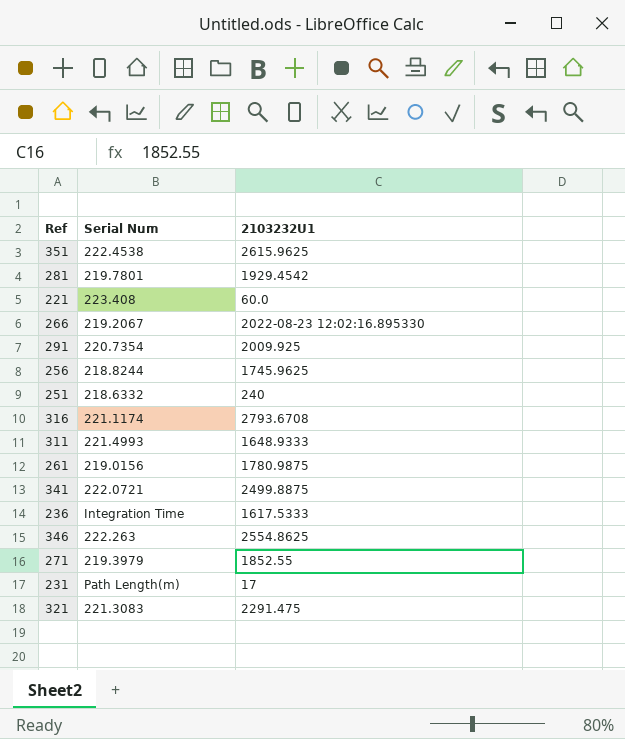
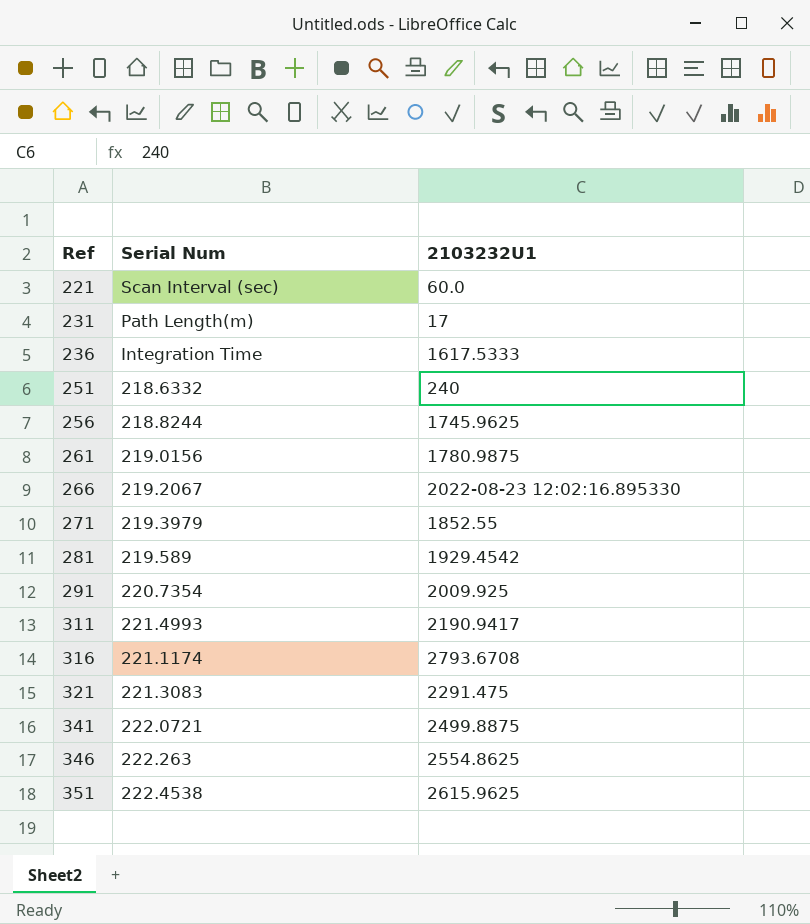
row order: none -> Ref ascending
221 | Serial Num: 223.408 -> Scan Interval (sec)
281 | Serial Num: 219.7801 -> 219.589
311 | 2103232U1: 1648.9333 -> 2190.9417

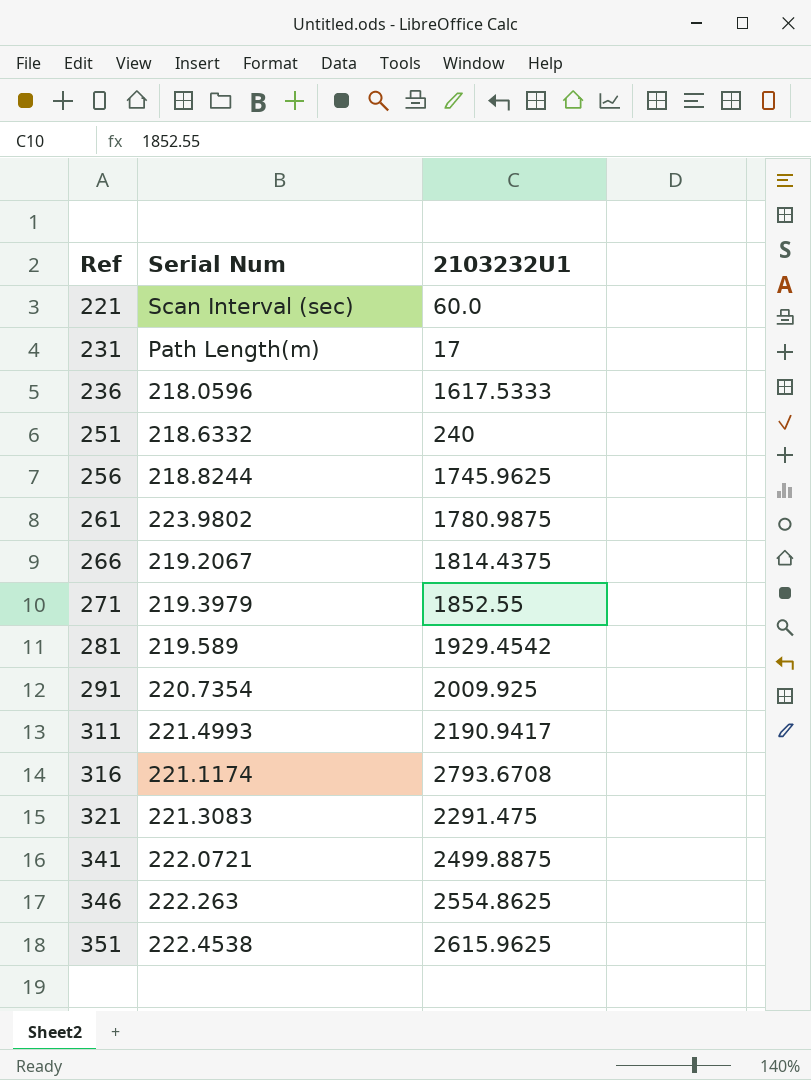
236 | Serial Num: Integration Time -> 218.0596
261 | Serial Num: 219.0156 -> 223.9802
266 | 2103232U1: 2022-08-23 12:02:16.895330 -> 1814.4375

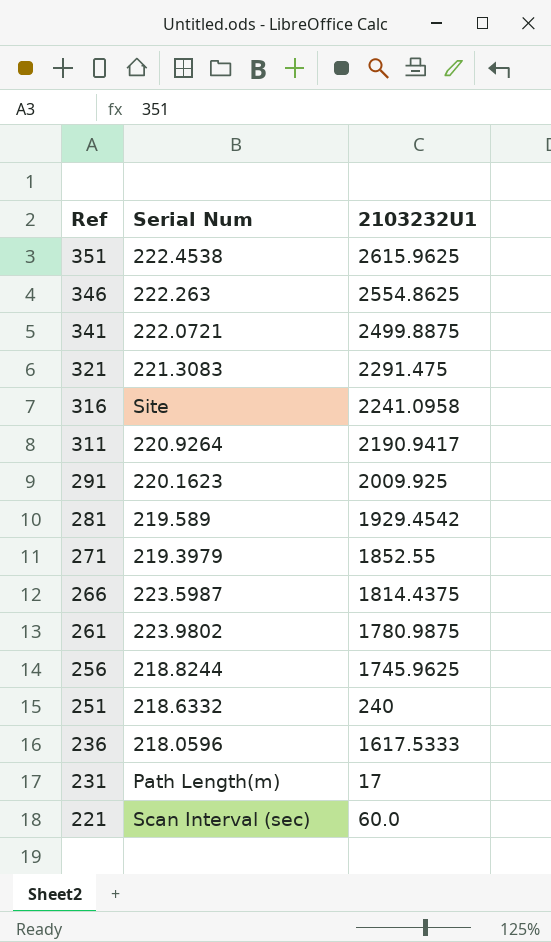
row order: Ref ascending -> Ref descending
316 | Serial Num: 221.1174 -> Site
316 | 2103232U1: 2793.6708 -> 2241.0958
311 | Serial Num: 221.4993 -> 220.9264
291 | Serial Num: 220.7354 -> 220.1623
266 | Serial Num: 219.2067 -> 223.5987

